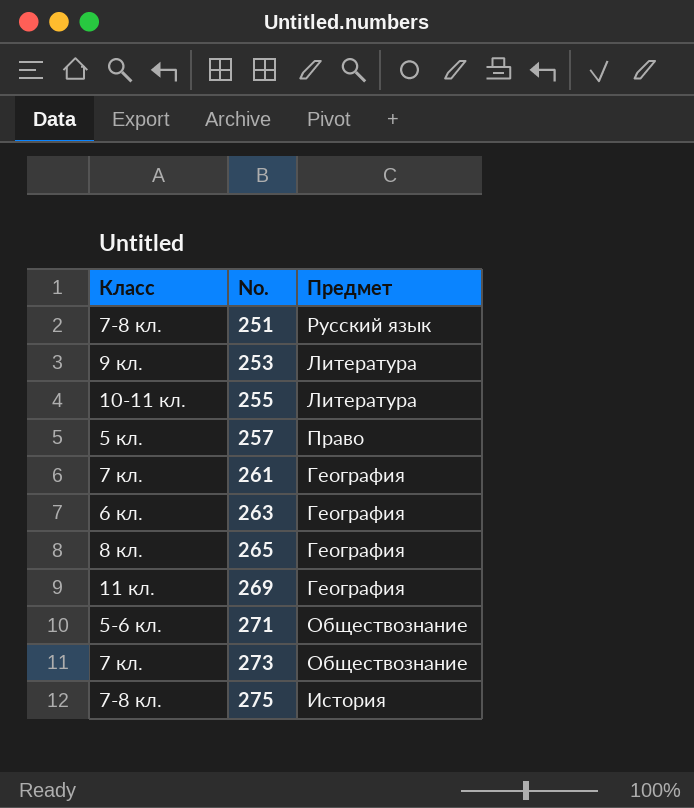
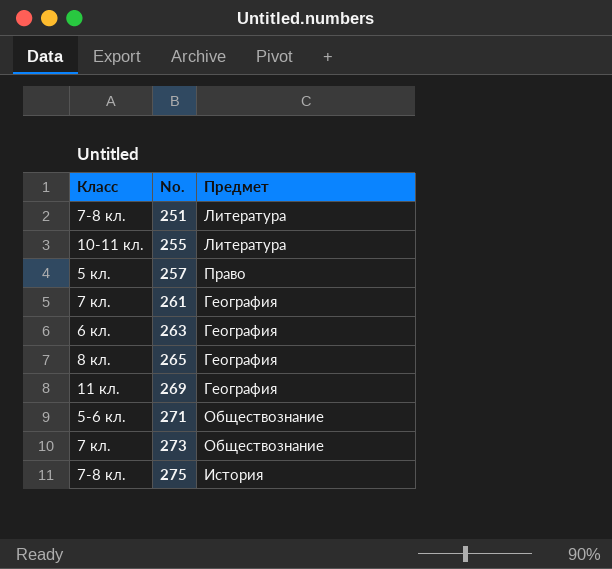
row 253: 9 кл. | Литература -> none
251 | Предмет: Русский язык -> Литература

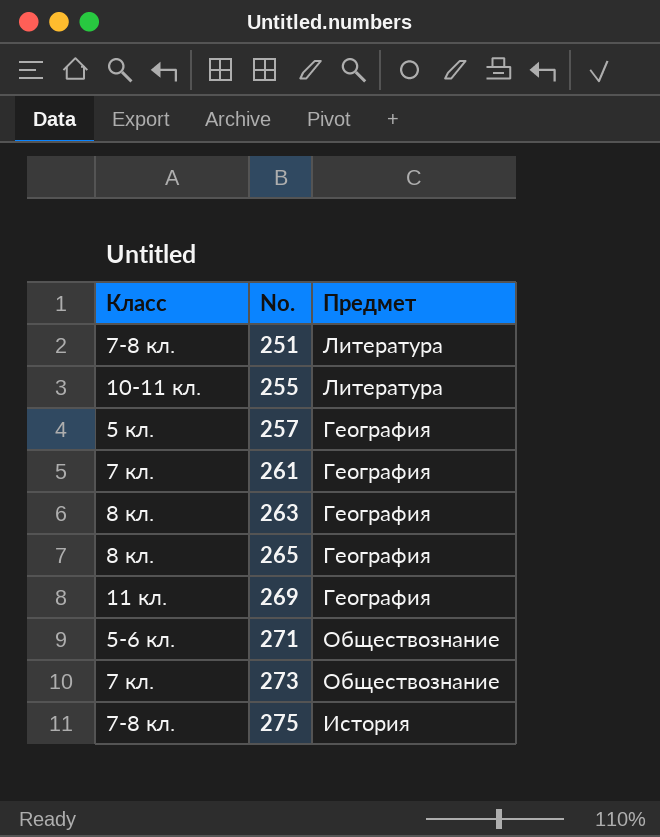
257 | Предмет: Право -> География
263 | Класс: 6 кл. -> 8 кл.

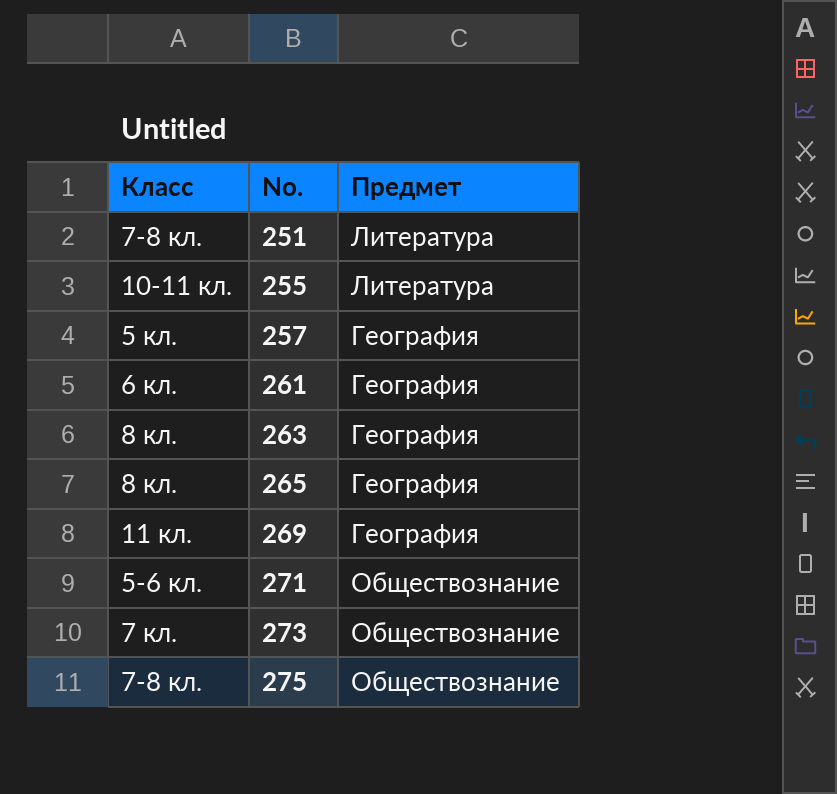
261 | Класс: 7 кл. -> 6 кл.
275 | Предмет: История -> Обществознание

